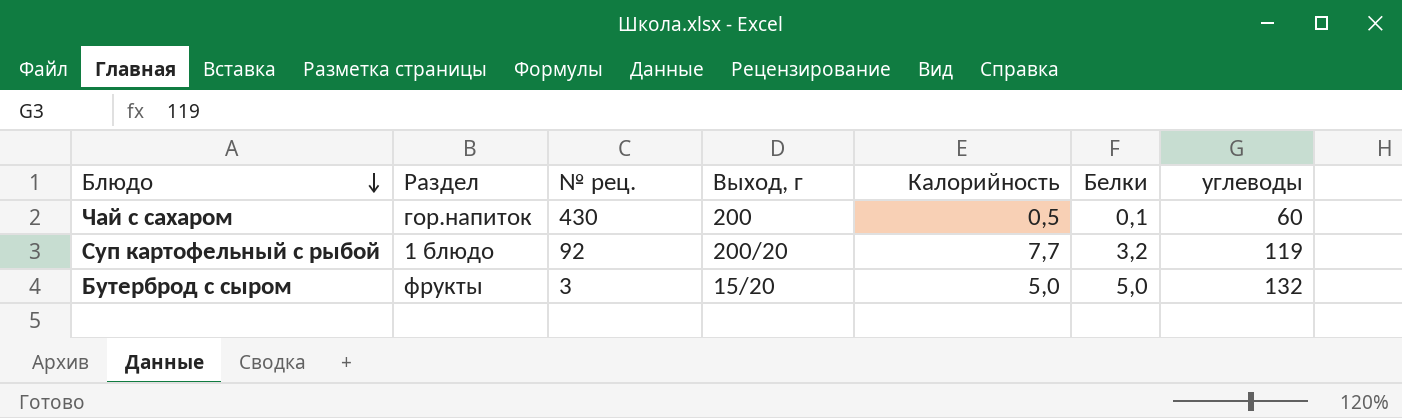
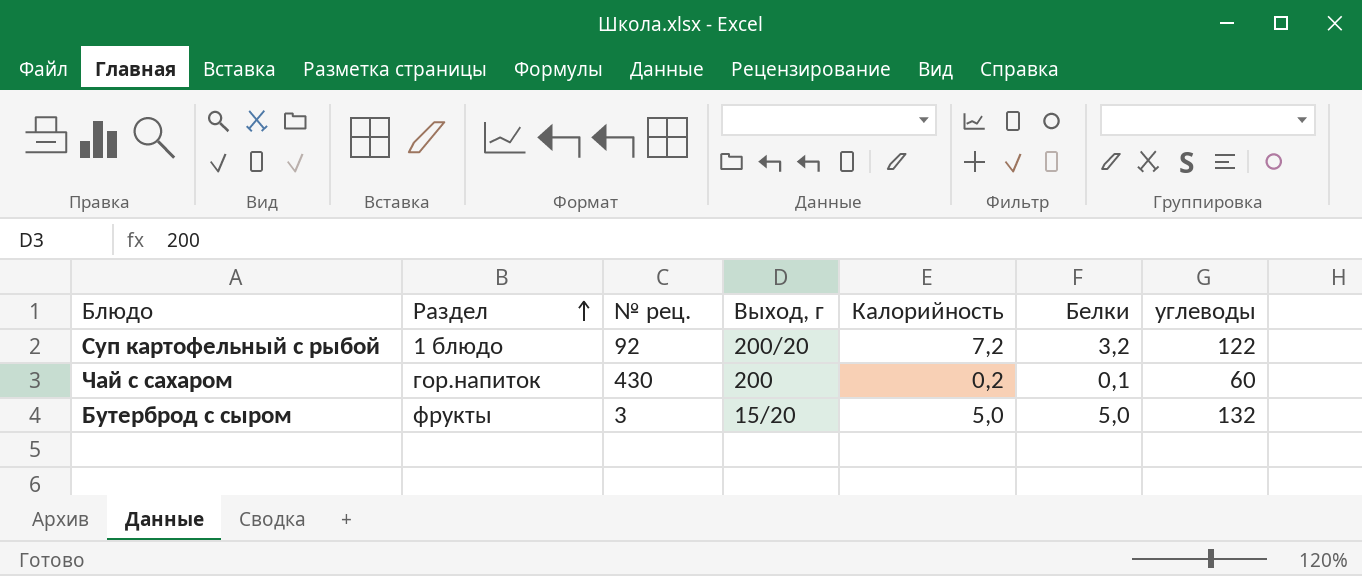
row order: Блюдо descending -> Раздел ascending
Суп картофельный с рыбой | Калорийность: 7,7 -> 7,2
Суп картофельный с рыбой | углеводы: 119 -> 122
Чай с сахаром | Калорийность: 0,5 -> 0,2

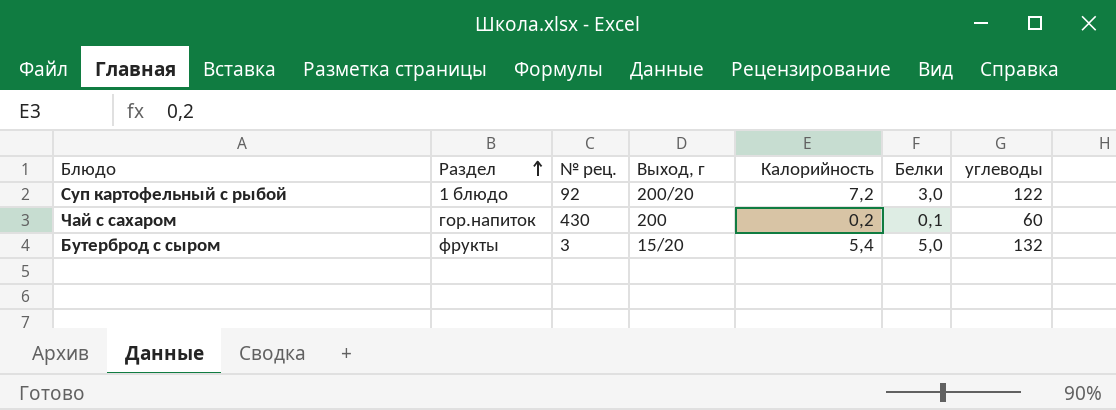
Суп картофельный с рыбой | Белки: 3,2 -> 3,0
Бутерброд с сыром | Калорийность: 5,0 -> 5,4

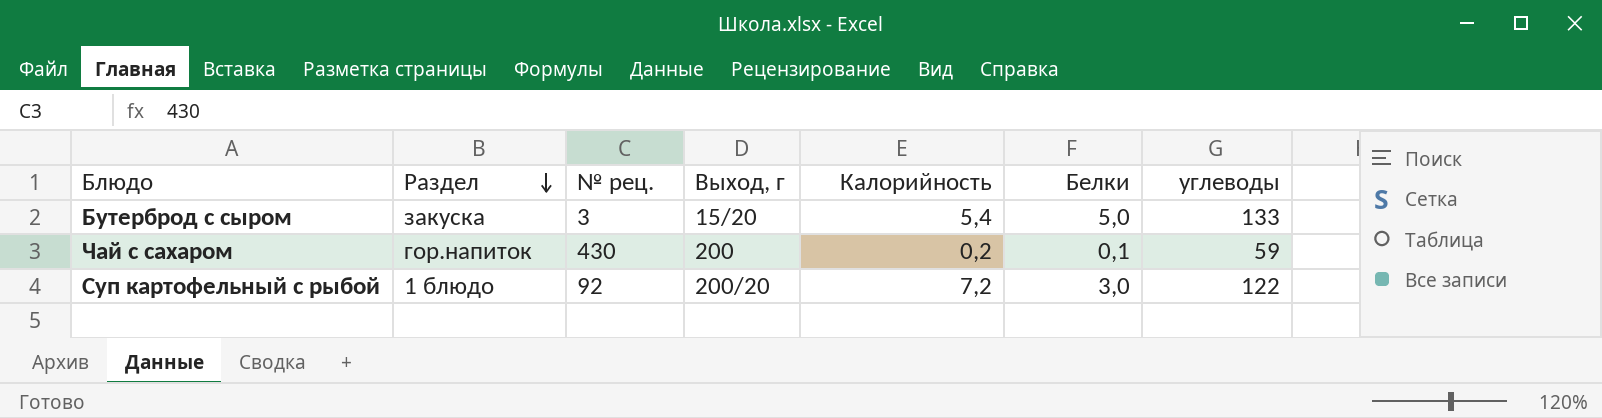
row order: Раздел ascending -> Раздел descending
Бутерброд с сыром | Раздел: фрукты -> закуска
Бутерброд с сыром | углеводы: 132 -> 133
Чай с сахаром | углеводы: 60 -> 59

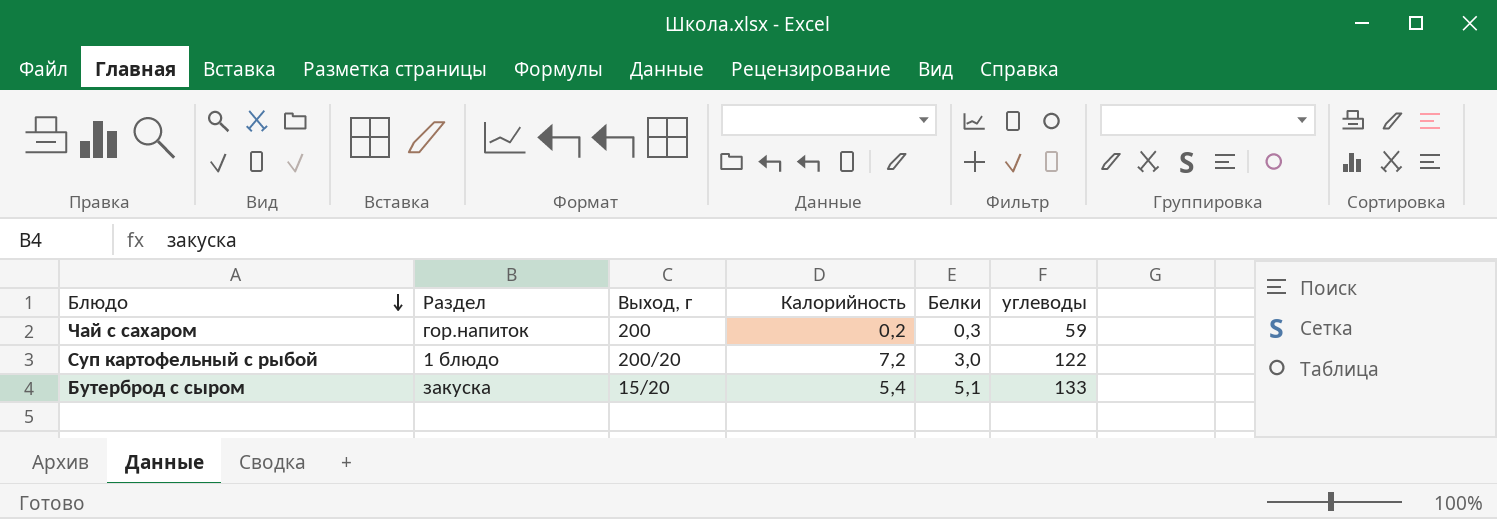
row order: Раздел descending -> Блюдо descending
column № рец. | position: 3 -> none
Чай с сахаром | Белки: 0,1 -> 0,3
Бутерброд с сыром | Белки: 5,0 -> 5,1

